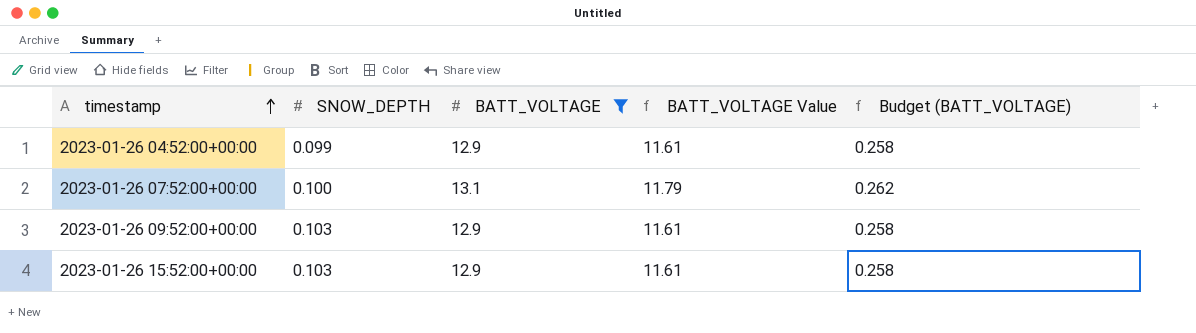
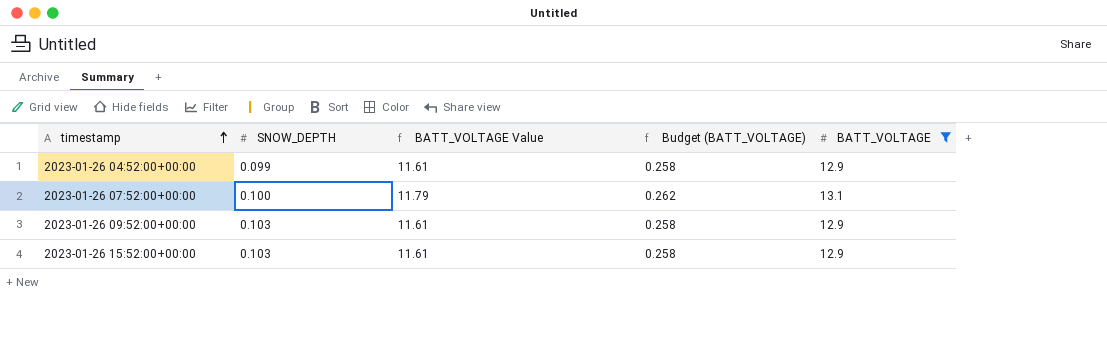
column BATT_VOLTAGE | position: 3 -> 5

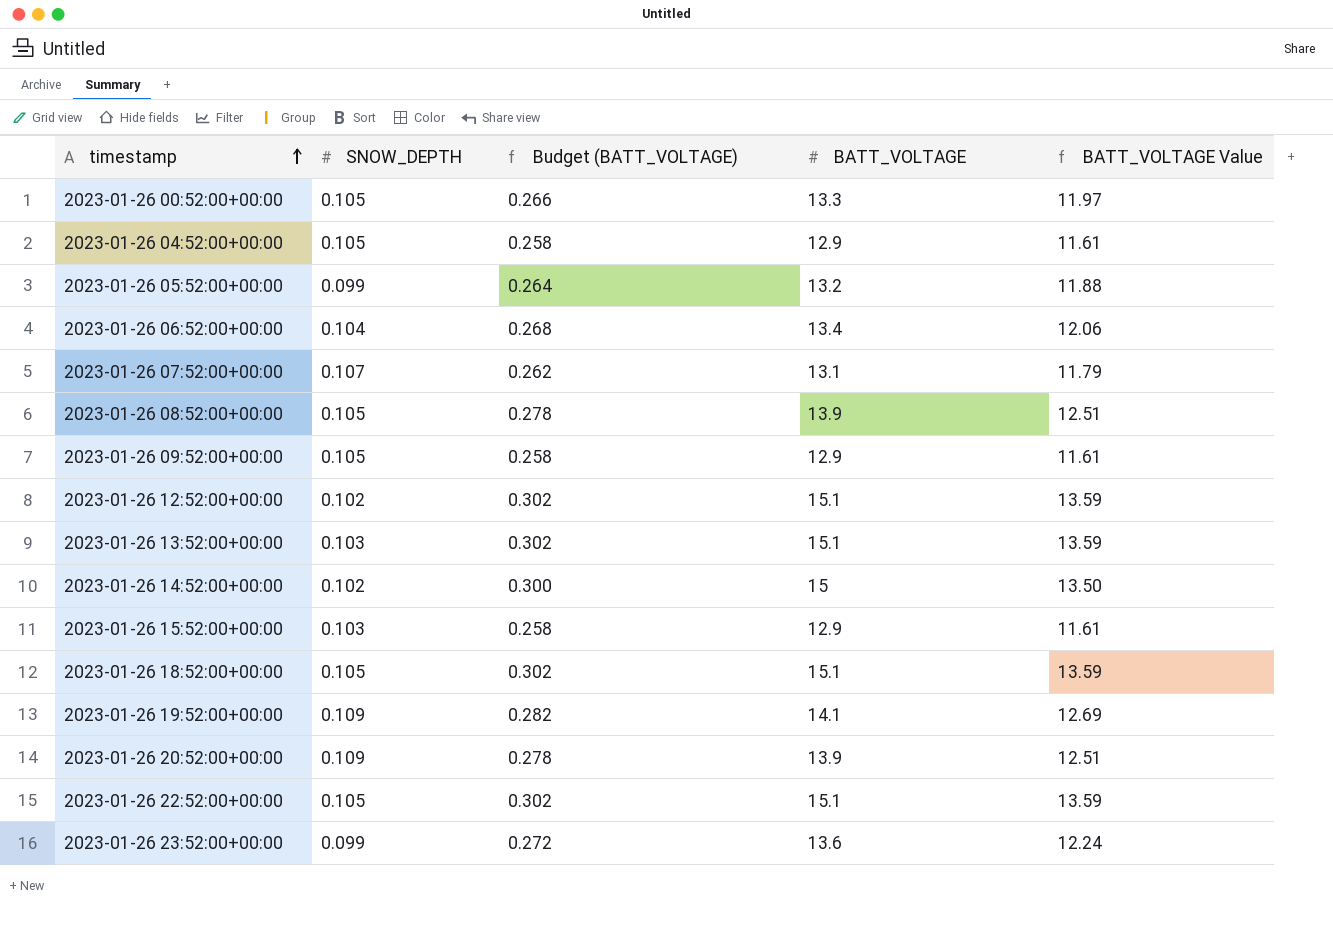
filter: BATT_VOLTAGE <= 13.1 -> none
column BATT_VOLTAGE Value | position: 3 -> 5
2023-01-26 04:52:00+00:00 | SNOW_DEPTH: 0.099 -> 0.105
2023-01-26 07:52:00+00:00 | SNOW_DEPTH: 0.100 -> 0.107
2023-01-26 09:52:00+00:00 | SNOW_DEPTH: 0.103 -> 0.105

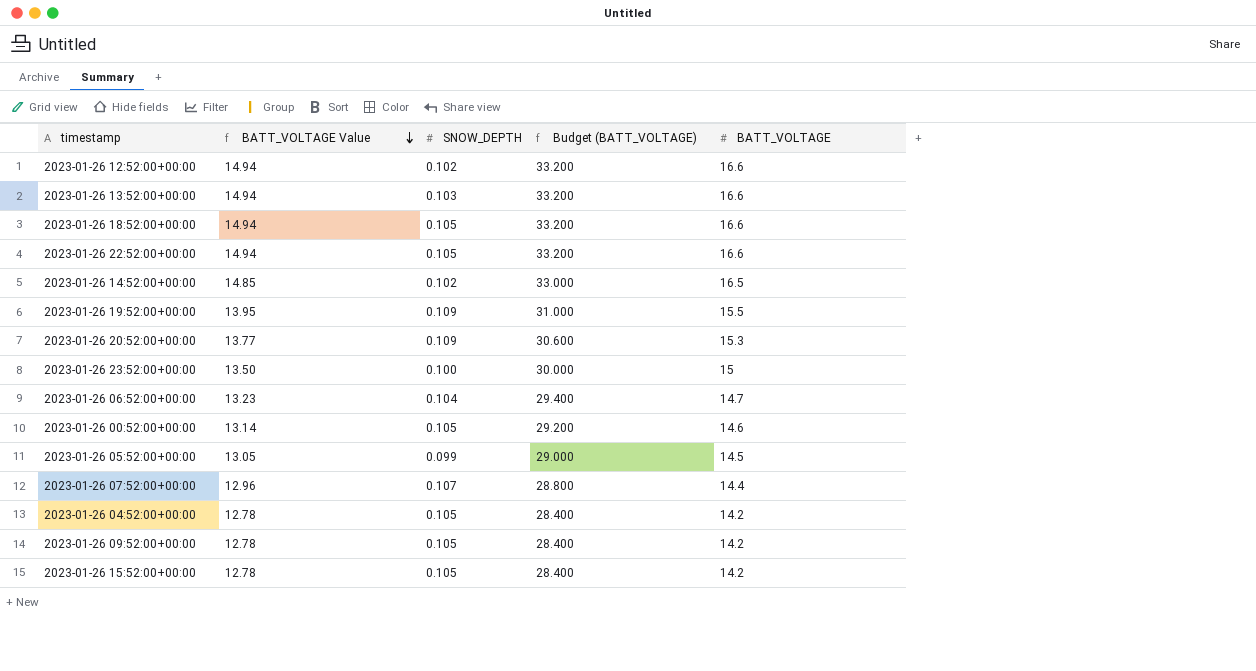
row order: timestamp ascending -> BATT_VOLTAGE Value descending
column BATT_VOLTAGE Value | position: 5 -> 2
column Budget (BATT_VOLTAGE) | formula: [BATT_VOLTAGE] * 0.02 -> [BATT_VOLTAGE] * 2
row 2023-01-26 08:52:00+00:00: 0.105 | 0.278 | 13.9 | 12.51 -> none
2023-01-26 12:52:00+00:00 | BATT_VOLTAGE Value: 13.59 -> 14.94
2023-01-26 12:52:00+00:00 | BATT_VOLTAGE: 15.1 -> 16.6
2023-01-26 13:52:00+00:00 | BATT_VOLTAGE Value: 13.59 -> 14.94
2023-01-26 13:52:00+00:00 | BATT_VOLTAGE: 15.1 -> 16.6
2023-01-26 18:52:00+00:00 | BATT_VOLTAGE Value: 13.59 -> 14.94
2023-01-26 18:52:00+00:00 | BATT_VOLTAGE: 15.1 -> 16.6
2023-01-26 22:52:00+00:00 | BATT_VOLTAGE Value: 13.59 -> 14.94
2023-01-26 22:52:00+00:00 | BATT_VOLTAGE: 15.1 -> 16.6
2023-01-26 14:52:00+00:00 | BATT_VOLTAGE Value: 13.50 -> 14.85
2023-01-26 14:52:00+00:00 | BATT_VOLTAGE: 15 -> 16.5
2023-01-26 19:52:00+00:00 | BATT_VOLTAGE Value: 12.69 -> 13.95
2023-01-26 19:52:00+00:00 | BATT_VOLTAGE: 14.1 -> 15.5
2023-01-26 20:52:00+00:00 | BATT_VOLTAGE Value: 12.51 -> 13.77
2023-01-26 20:52:00+00:00 | BATT_VOLTAGE: 13.9 -> 15.3
2023-01-26 23:52:00+00:00 | BATT_VOLTAGE Value: 12.24 -> 13.50
2023-01-26 23:52:00+00:00 | SNOW_DEPTH: 0.099 -> 0.100
2023-01-26 23:52:00+00:00 | BATT_VOLTAGE: 13.6 -> 15
2023-01-26 06:52:00+00:00 | BATT_VOLTAGE Value: 12.06 -> 13.23
2023-01-26 06:52:00+00:00 | BATT_VOLTAGE: 13.4 -> 14.7
2023-01-26 00:52:00+00:00 | BATT_VOLTAGE Value: 11.97 -> 13.14
2023-01-26 00:52:00+00:00 | BATT_VOLTAGE: 13.3 -> 14.6
2023-01-26 05:52:00+00:00 | BATT_VOLTAGE Value: 11.88 -> 13.05
2023-01-26 05:52:00+00:00 | BATT_VOLTAGE: 13.2 -> 14.5
2023-01-26 07:52:00+00:00 | BATT_VOLTAGE Value: 11.79 -> 12.96
2023-01-26 07:52:00+00:00 | BATT_VOLTAGE: 13.1 -> 14.4
2023-01-26 04:52:00+00:00 | BATT_VOLTAGE Value: 11.61 -> 12.78
2023-01-26 04:52:00+00:00 | BATT_VOLTAGE: 12.9 -> 14.2
2023-01-26 09:52:00+00:00 | BATT_VOLTAGE Value: 11.61 -> 12.78
2023-01-26 09:52:00+00:00 | BATT_VOLTAGE: 12.9 -> 14.2
2023-01-26 15:52:00+00:00 | BATT_VOLTAGE Value: 11.61 -> 12.78
2023-01-26 15:52:00+00:00 | SNOW_DEPTH: 0.103 -> 0.105
2023-01-26 15:52:00+00:00 | BATT_VOLTAGE: 12.9 -> 14.2

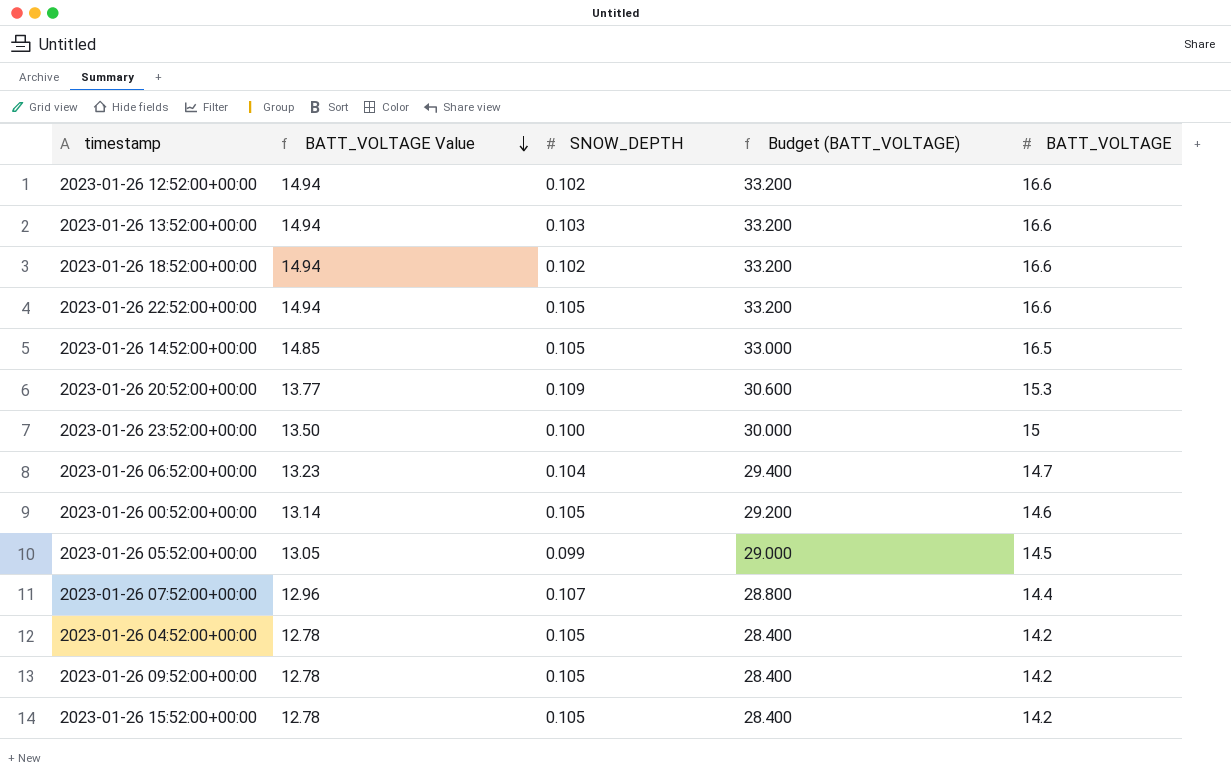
row 2023-01-26 19:52:00+00:00: 13.95 | 0.109 | 31.000 | 15.5 -> none
2023-01-26 18:52:00+00:00 | SNOW_DEPTH: 0.105 -> 0.102
2023-01-26 14:52:00+00:00 | SNOW_DEPTH: 0.102 -> 0.105

